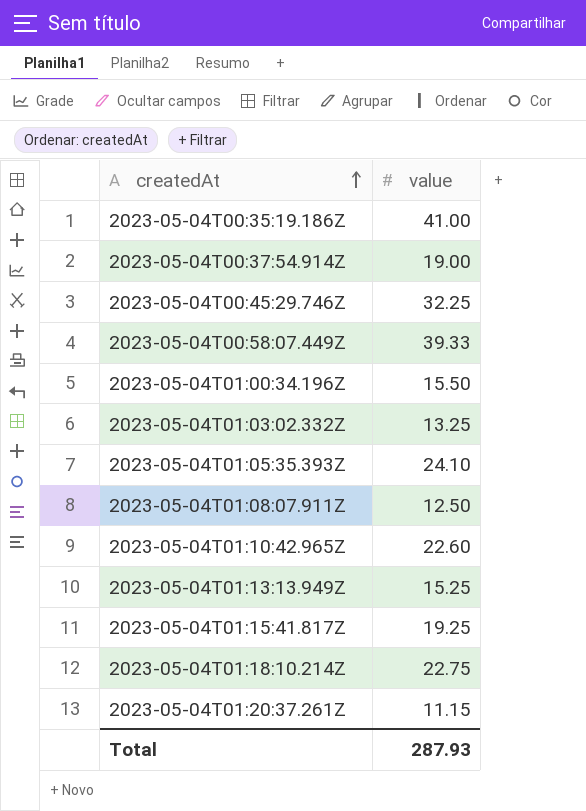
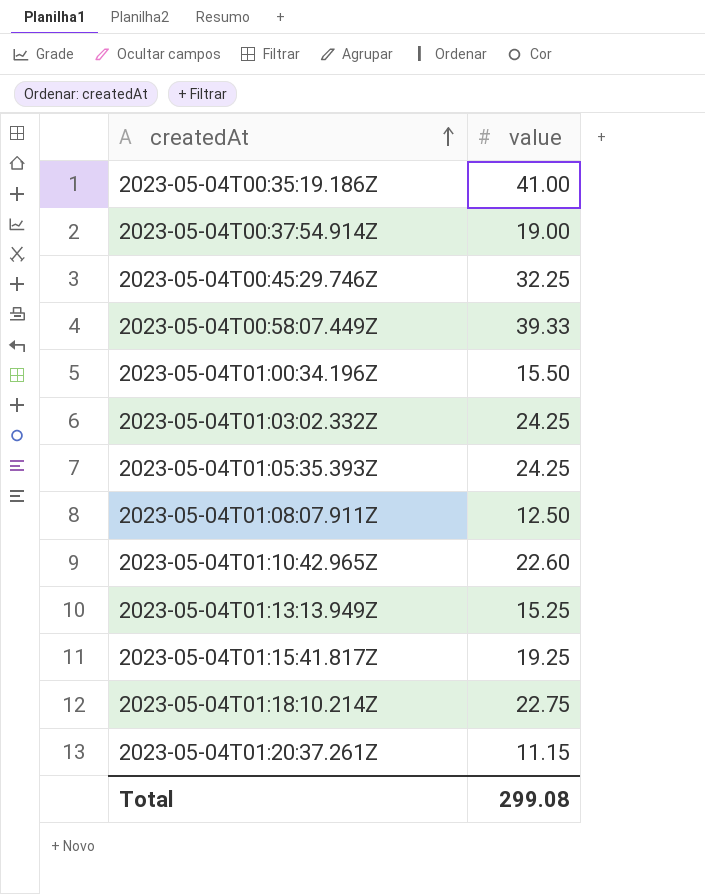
2023-05-04T01:03:02.332Z | value: 13.25 -> 24.25
2023-05-04T01:05:35.393Z | value: 24.10 -> 24.25
Total | value: 287.93 -> 299.08

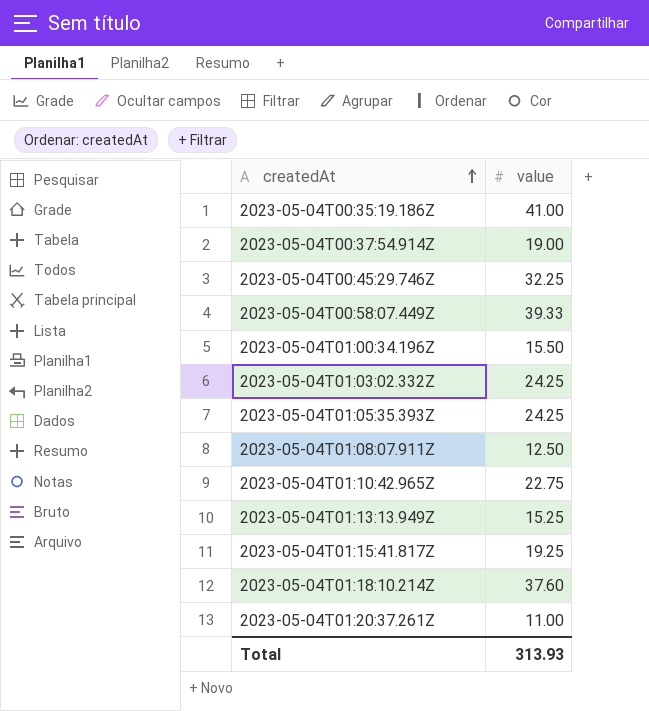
2023-05-04T01:10:42.965Z | value: 22.60 -> 22.75
2023-05-04T01:18:10.214Z | value: 22.75 -> 37.60
2023-05-04T01:20:37.261Z | value: 11.15 -> 11.00
Total | value: 299.08 -> 313.93

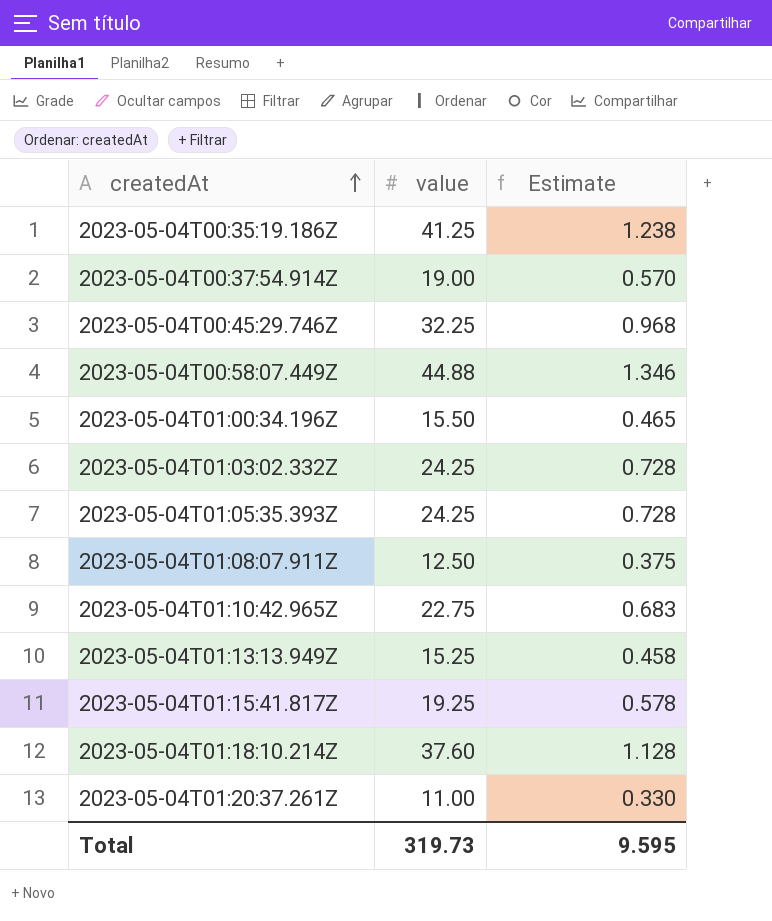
column Estimate | formula: none -> [value] * 0.03
2023-05-04T00:35:19.186Z | value: 41.00 -> 41.25
2023-05-04T00:58:07.449Z | value: 39.33 -> 44.88
Total | value: 313.93 -> 319.73

